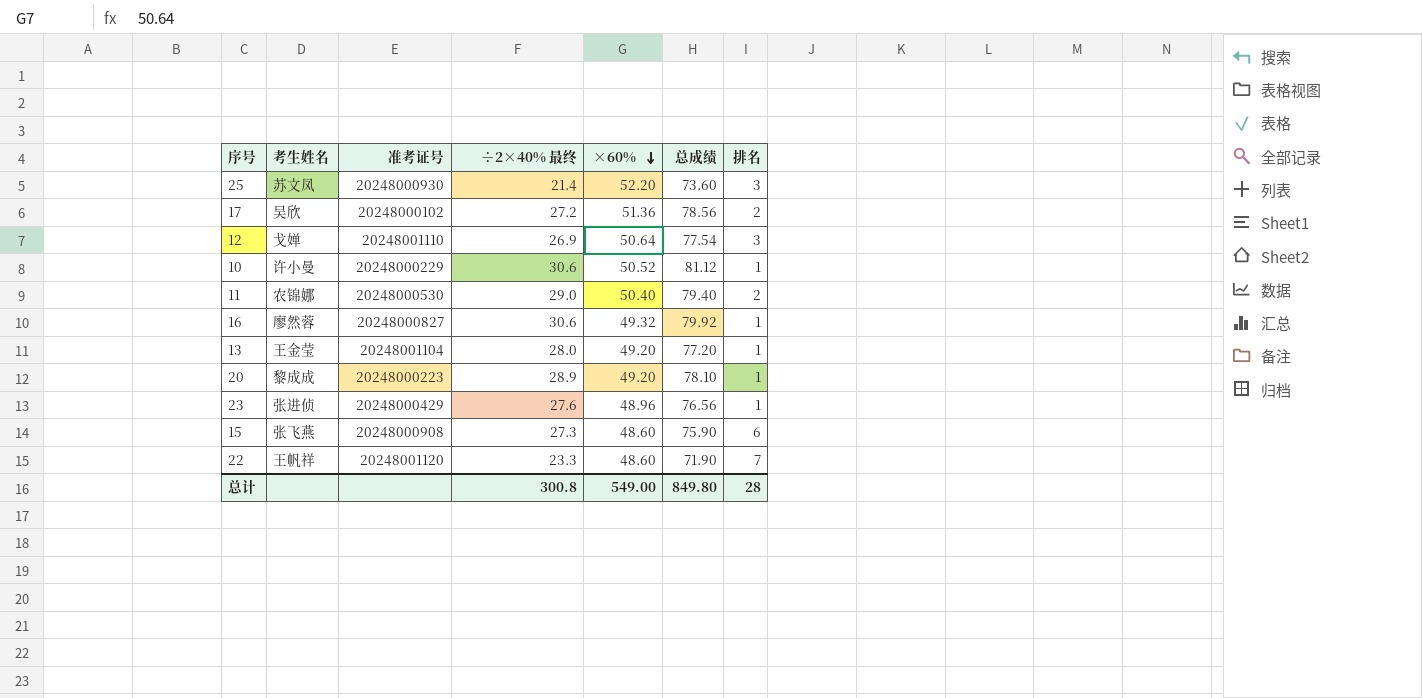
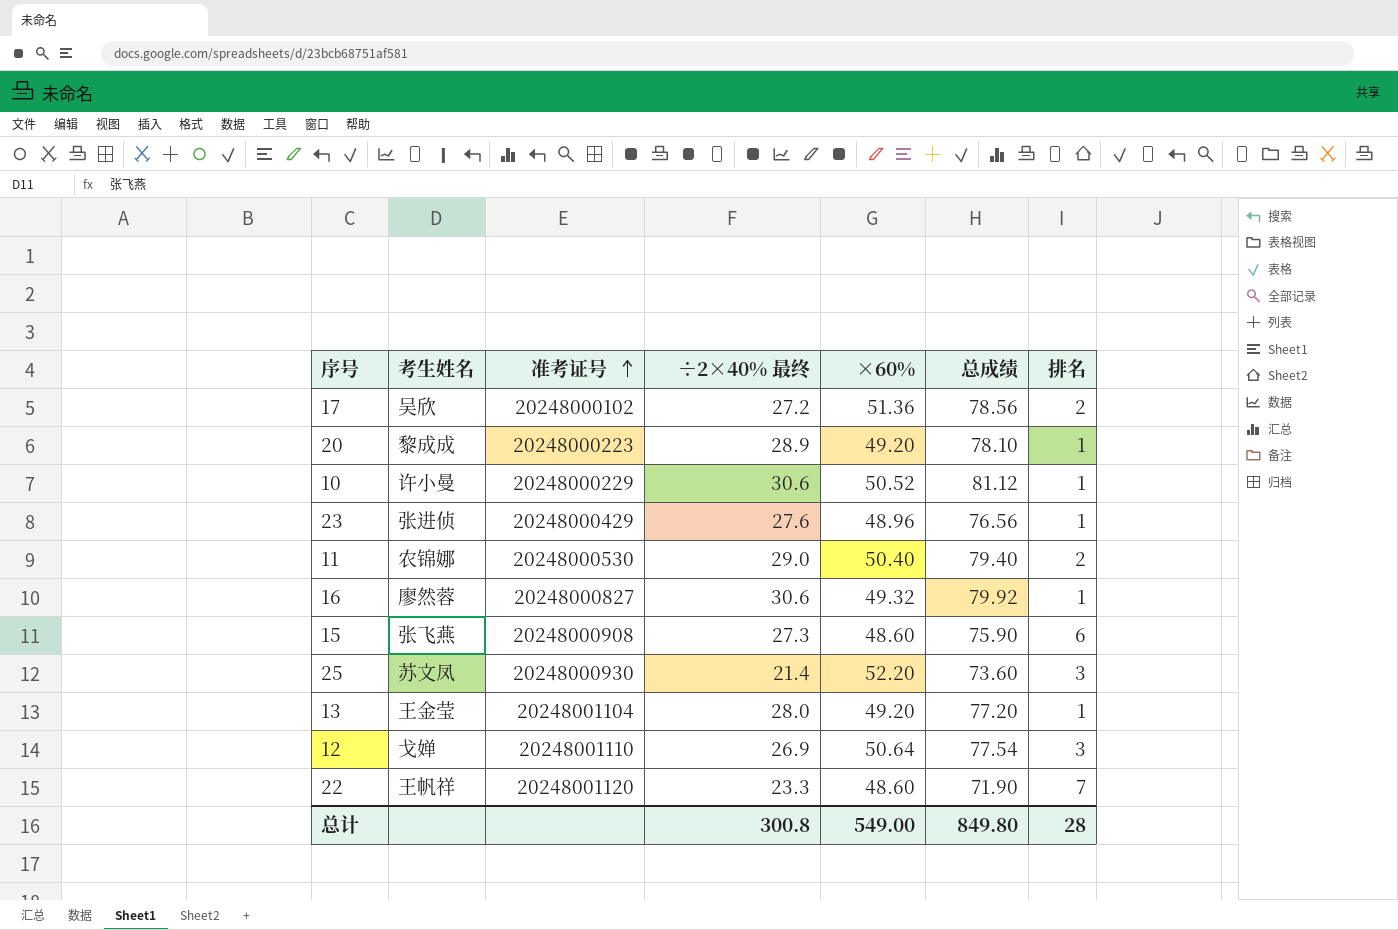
row order: ×60% descending -> 准考证号 ascending

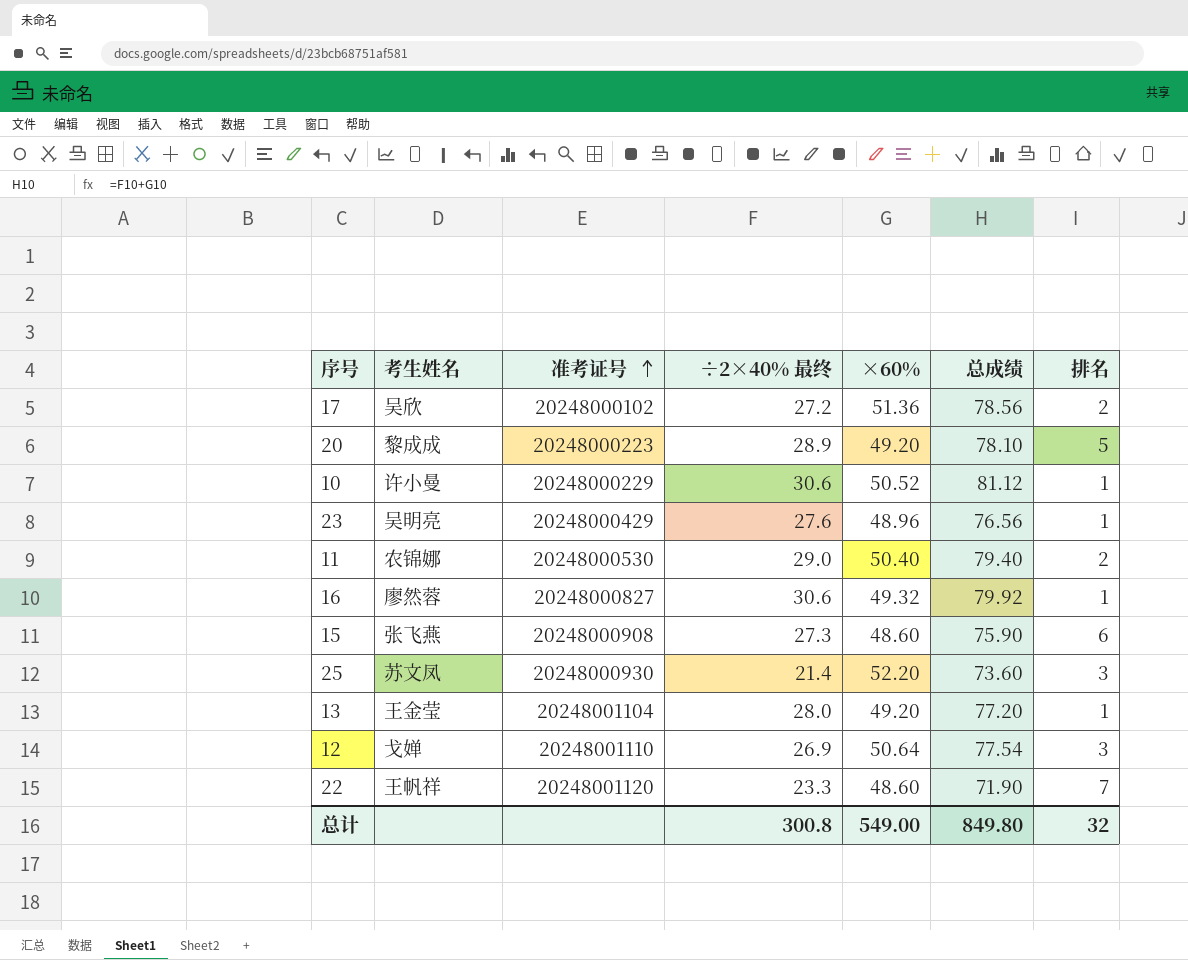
20 | 排名: 1 -> 5
23 | 考生姓名: 张进侦 -> 吴明亮
总计 | 排名: 28 -> 32

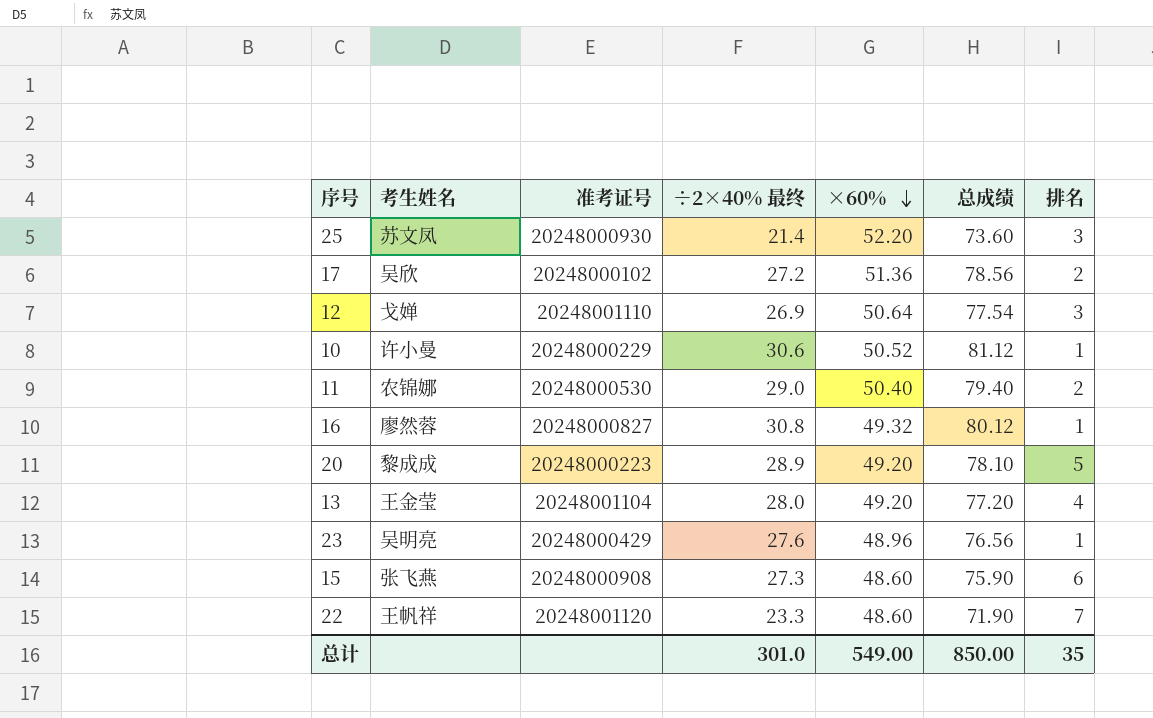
row order: 准考证号 ascending -> ×60% descending
16 | ÷2×40% 最终: 30.6 -> 30.8
16 | 总成绩: 79.92 -> 80.12
13 | 排名: 1 -> 4
总计 | ÷2×40% 最终: 300.8 -> 301.0
总计 | 总成绩: 849.80 -> 850.00
总计 | 排名: 32 -> 35

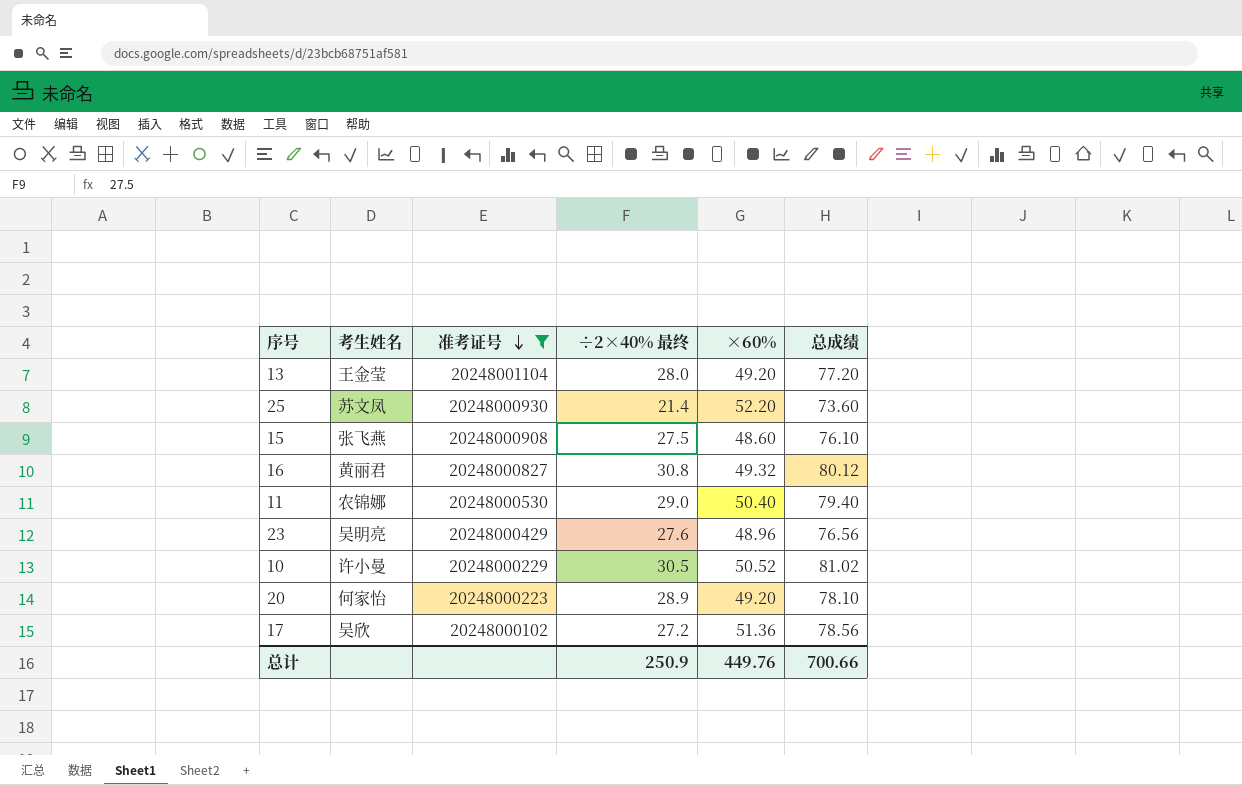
filter: none -> 准考证号 <= 20248001104
row order: ×60% descending -> 准考证号 descending
column 排名 | position: 7 -> none
15 | ÷2×40% 最终: 27.3 -> 27.5
15 | 总成绩: 75.90 -> 76.10
16 | 考生姓名: 廖然蓉 -> 黄丽君
10 | ÷2×40% 最终: 30.6 -> 30.5
10 | 总成绩: 81.12 -> 81.02
20 | 考生姓名: 黎成成 -> 何家怡
总计 | ÷2×40% 最终: 301.0 -> 250.9
总计 | ×60%: 549.00 -> 449.76
总计 | 总成绩: 850.00 -> 700.66

